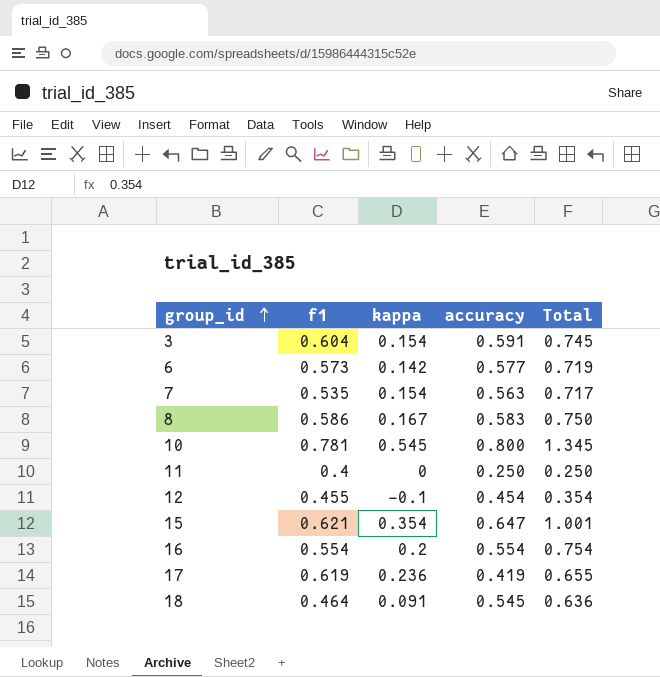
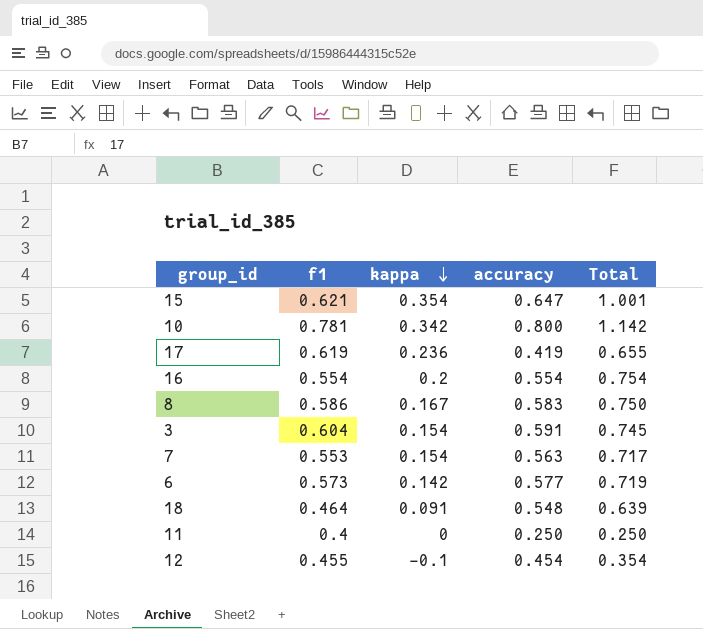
row order: group_id ascending -> kappa descending
10 | kappa: 0.545 -> 0.342
10 | Total: 1.345 -> 1.142
7 | f1: 0.535 -> 0.553
18 | accuracy: 0.545 -> 0.548
18 | Total: 0.636 -> 0.639

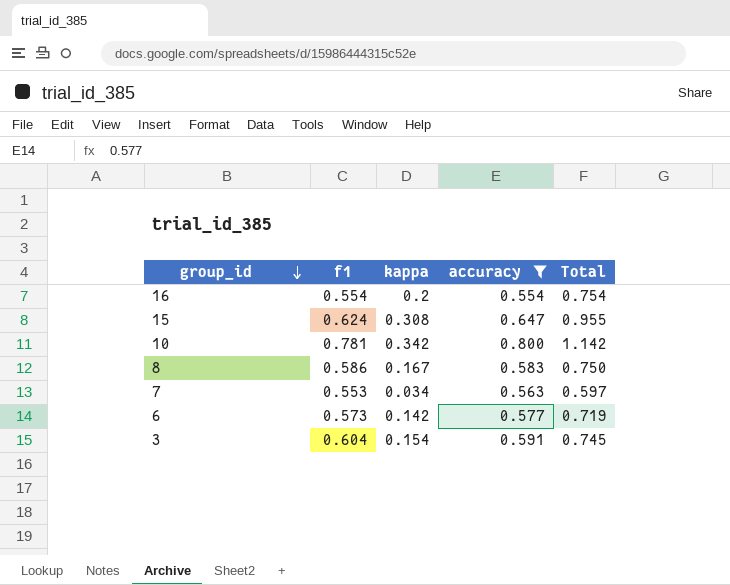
filter: none -> accuracy >= 0.554
row order: kappa descending -> group_id descending
15 | f1: 0.621 -> 0.624
15 | kappa: 0.354 -> 0.308
15 | Total: 1.001 -> 0.955
7 | kappa: 0.154 -> 0.034
7 | Total: 0.717 -> 0.597

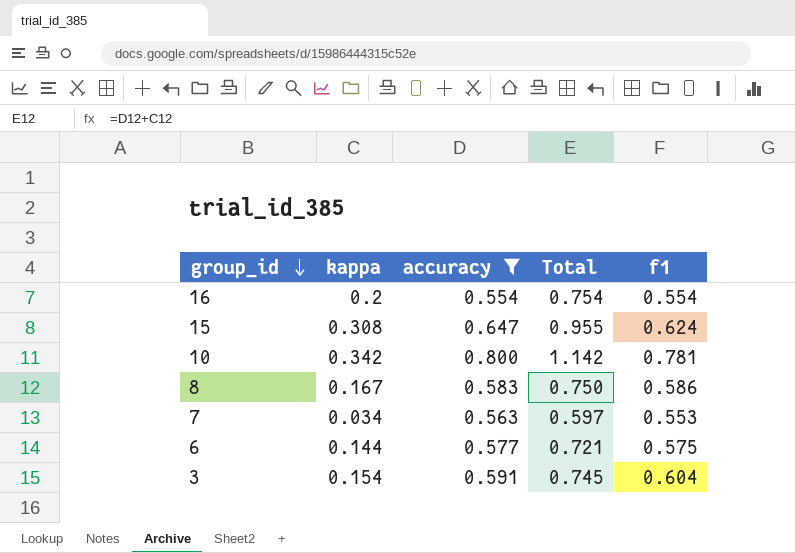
column f1 | position: 2 -> 5
6 | kappa: 0.142 -> 0.144
6 | Total: 0.719 -> 0.721
6 | f1: 0.573 -> 0.575

